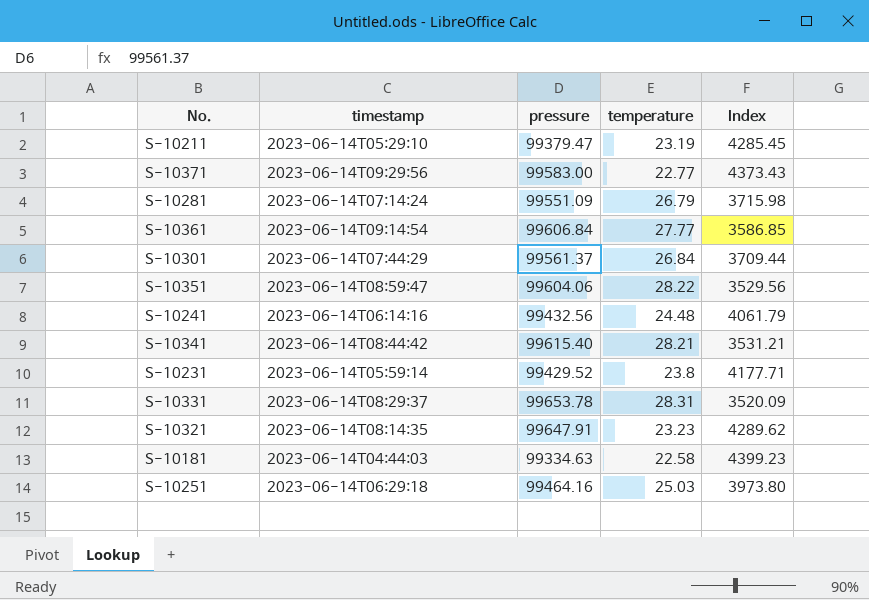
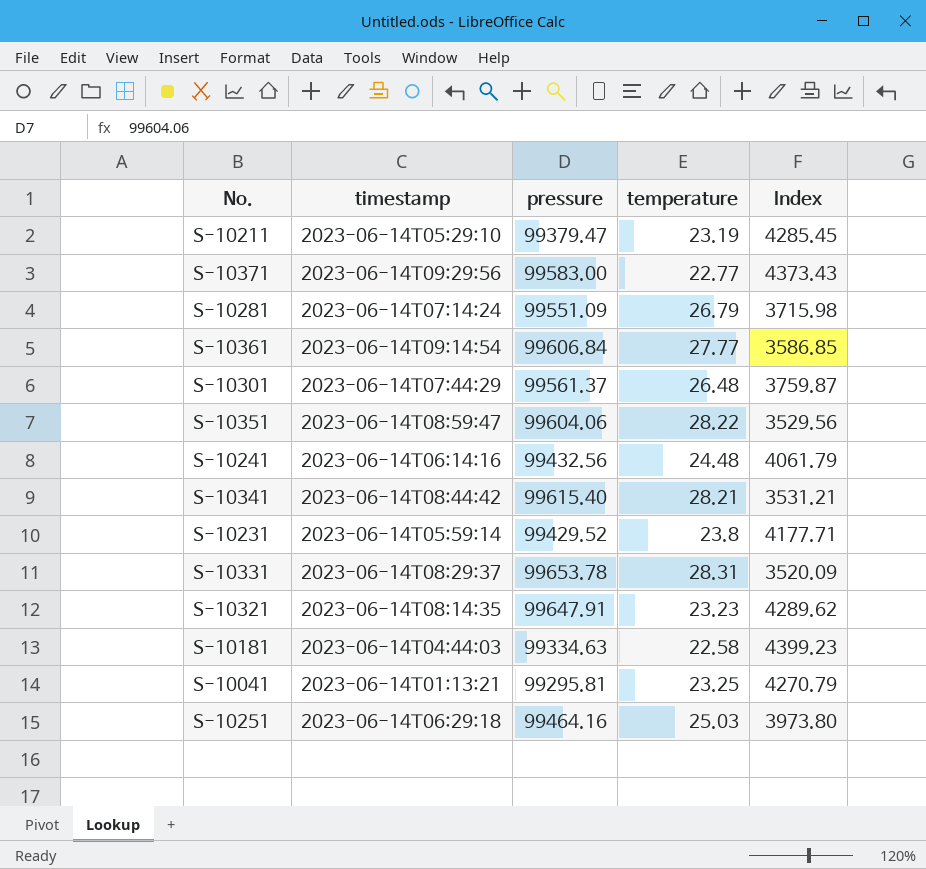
S-10301 | temperature: 26.84 -> 26.48
S-10301 | Index: 3709.44 -> 3759.87
row S-10041: none -> 2023-06-14T01:13:21 | 99295.81 | 23.25 | 4270.79

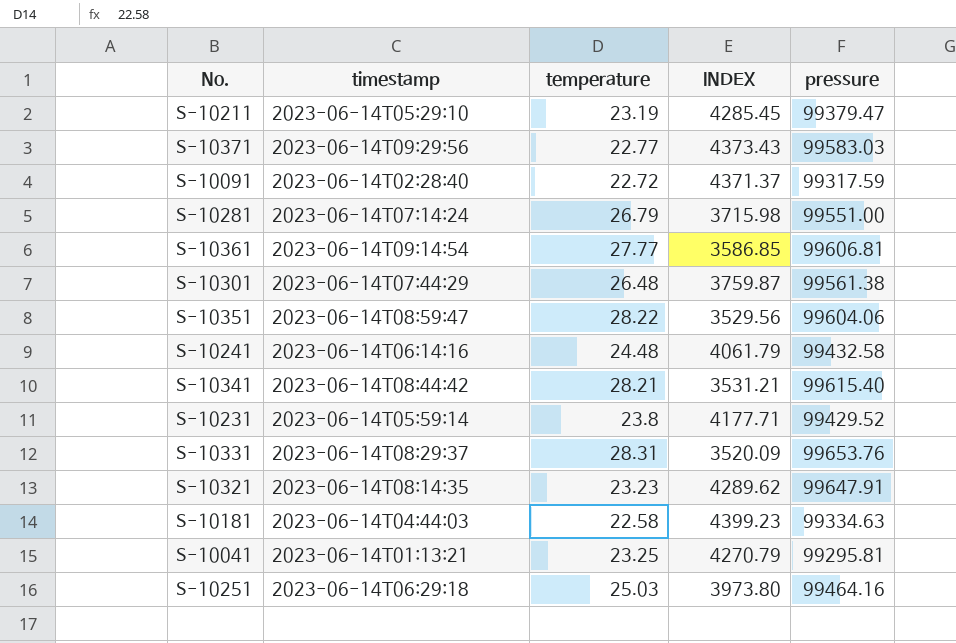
column name: Index -> INDEX
column pressure | position: 3 -> 5
S-10371 | pressure: 99583.00 -> 99583.03
row S-10091: none -> 2023-06-14T02:28:40 | 22.72 | 4371.37 | 99317.59
S-10281 | pressure: 99551.09 -> 99551.00
S-10361 | pressure: 99606.84 -> 99606.81
S-10301 | pressure: 99561.37 -> 99561.38
S-10241 | pressure: 99432.56 -> 99432.58
S-10331 | pressure: 99653.78 -> 99653.76

